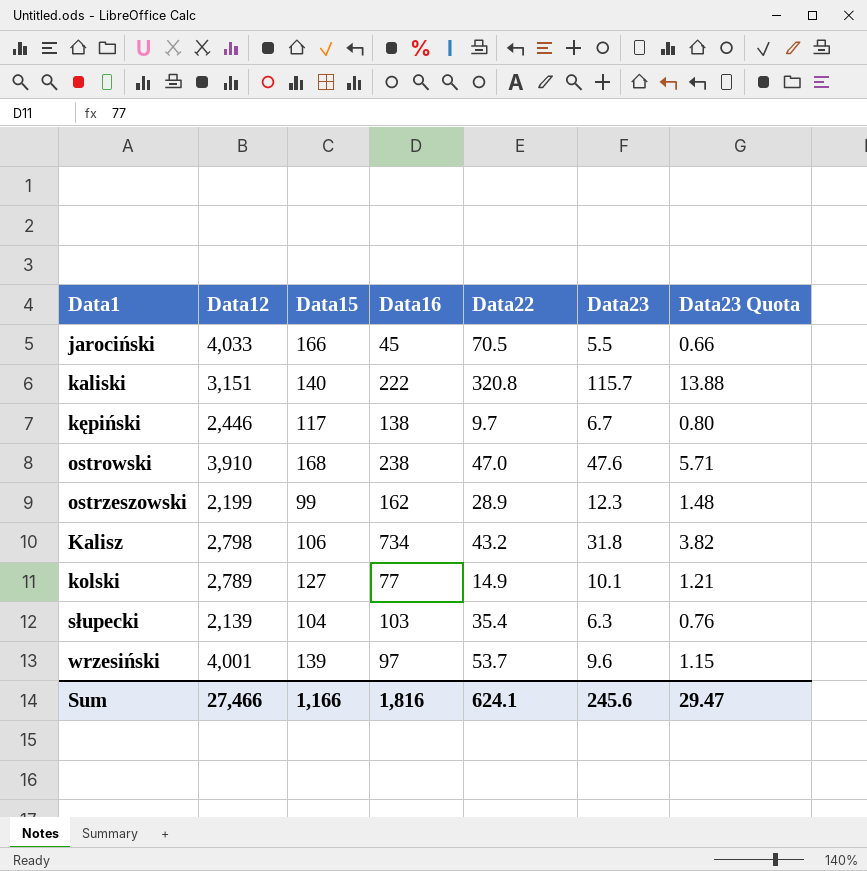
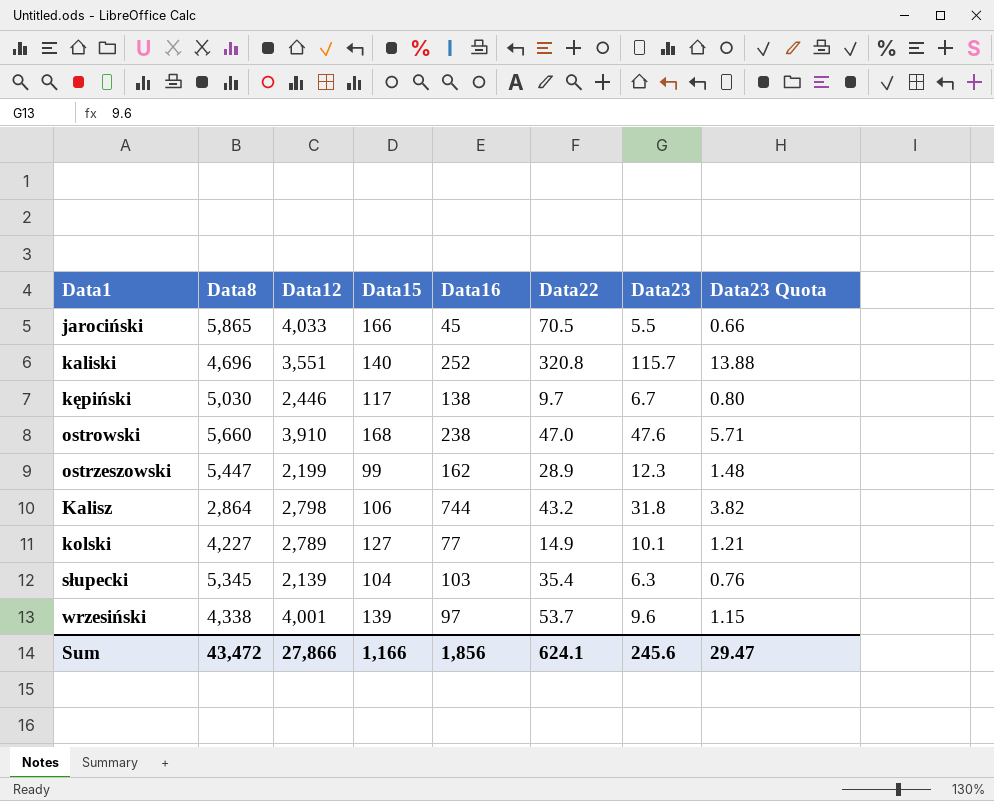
column Data8 | position: none -> 2
kaliski | Data12: 3,151 -> 3,551
kaliski | Data16: 222 -> 252
Kalisz | Data16: 734 -> 744
Sum | Data12: 27,466 -> 27,866
Sum | Data16: 1,816 -> 1,856

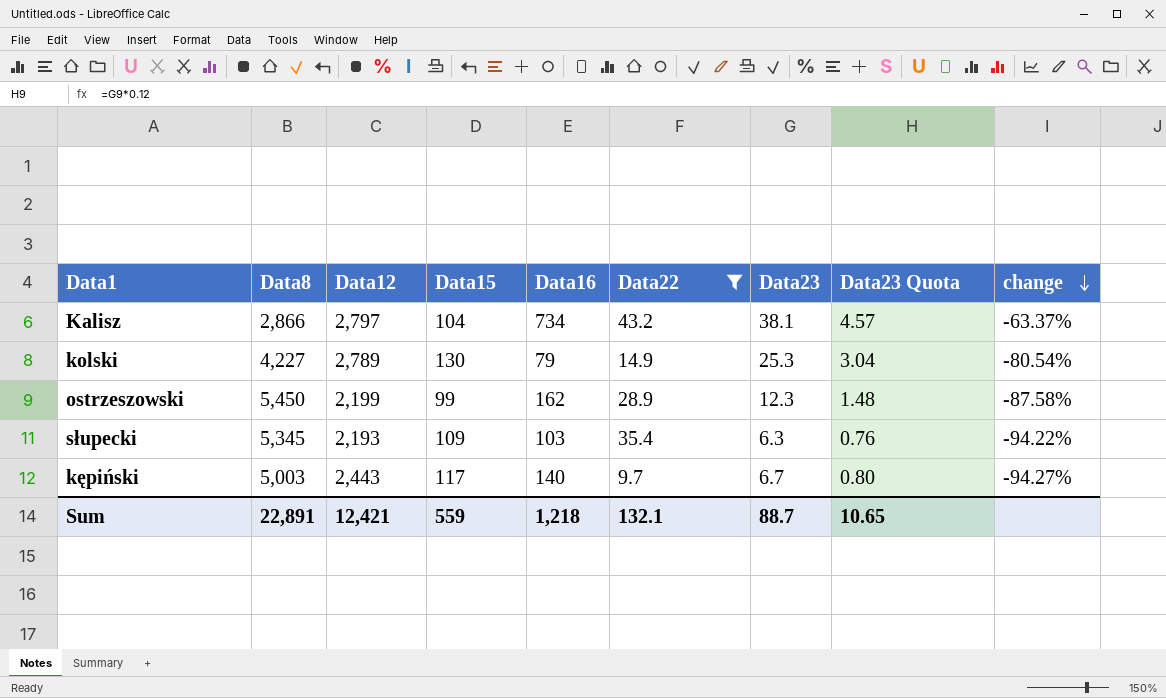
filter: none -> Data22 <= 43.2
row order: none -> change descending
column change | formula: none -> ([Data23] - [Data15]) / [Data15]
Kalisz | Data8: 2,864 -> 2,866
Kalisz | Data12: 2,798 -> 2,797
Kalisz | Data15: 106 -> 104
Kalisz | Data16: 744 -> 734
Kalisz | Data23: 31.8 -> 38.1
Kalisz | Data23 Quota: 3.82 -> 4.57
kolski | Data15: 127 -> 130
kolski | Data16: 77 -> 79
kolski | Data23: 10.1 -> 25.3
kolski | Data23 Quota: 1.21 -> 3.04
ostrzeszowski | Data8: 5,447 -> 5,450
słupecki | Data12: 2,139 -> 2,193
słupecki | Data15: 104 -> 109
kępiński | Data8: 5,030 -> 5,003
kępiński | Data12: 2,446 -> 2,443
kępiński | Data16: 138 -> 140
Sum | Data8: 43,472 -> 22,891
Sum | Data12: 27,866 -> 12,421
Sum | Data15: 1,166 -> 559
Sum | Data16: 1,856 -> 1,218
Sum | Data22: 624.1 -> 132.1
Sum | Data23: 245.6 -> 88.7
Sum | Data23 Quota: 29.47 -> 10.65

